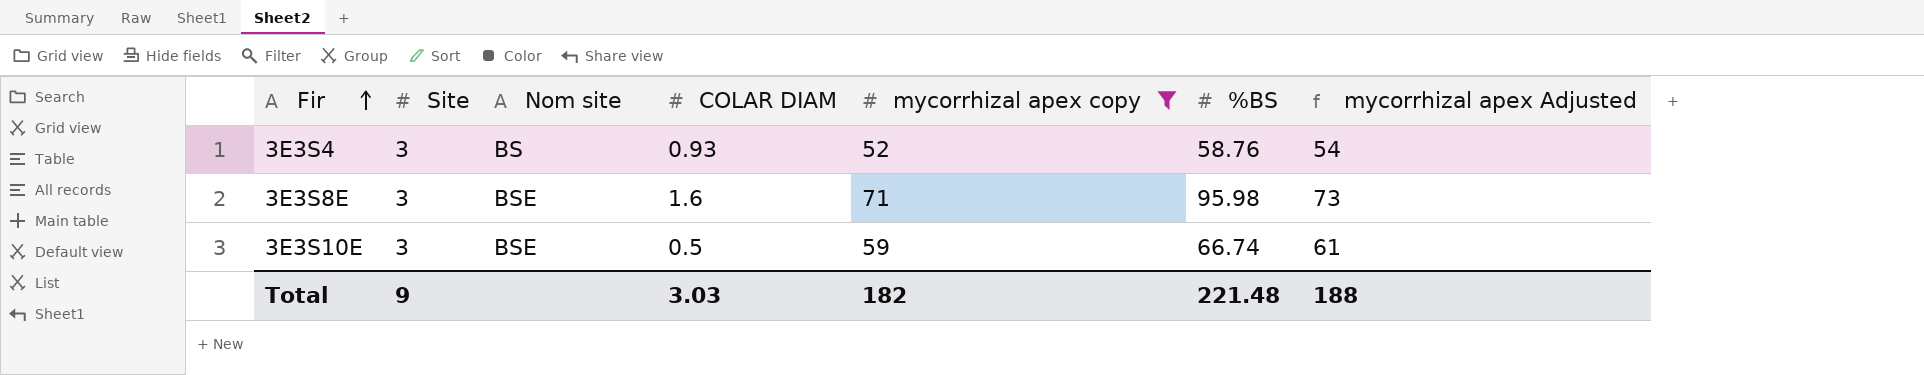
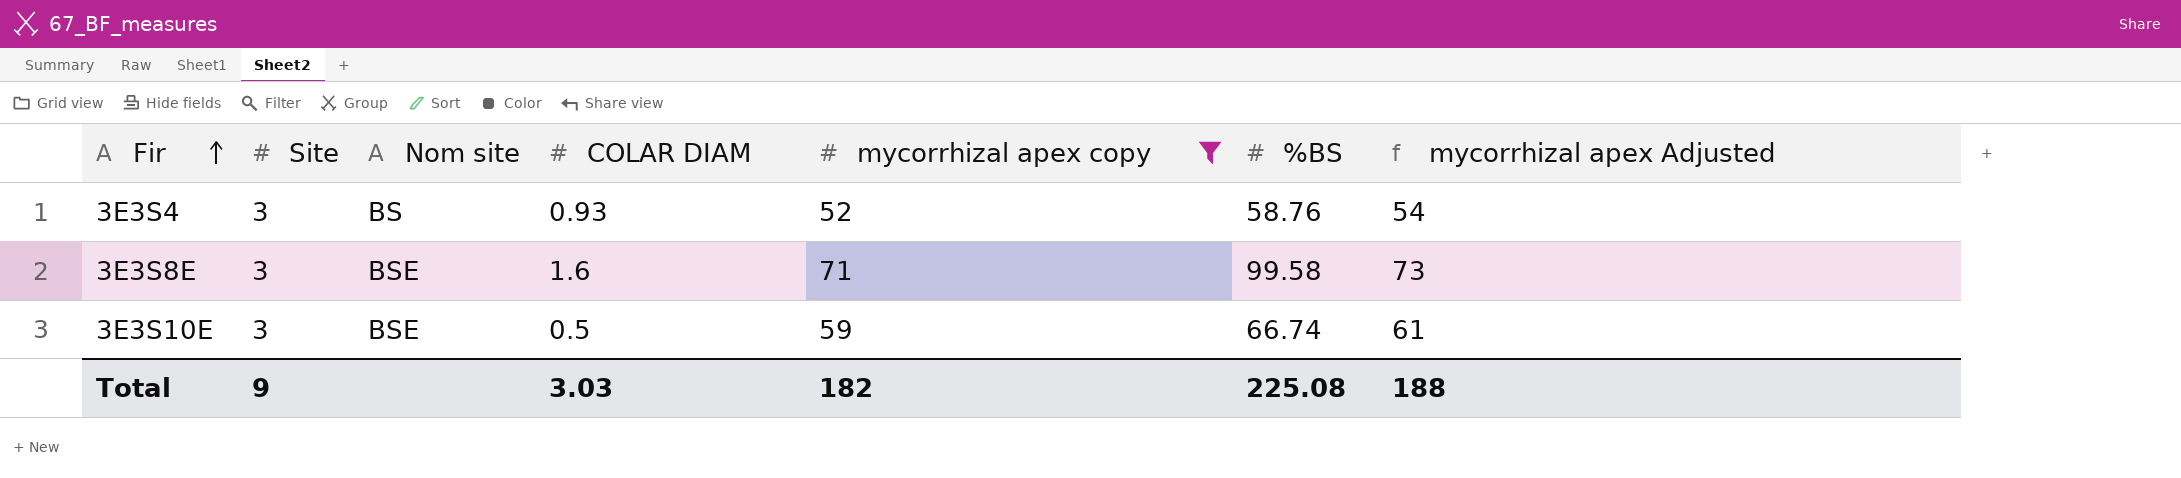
3E3S8E | %BS: 95.98 -> 99.58
Total | %BS: 221.48 -> 225.08

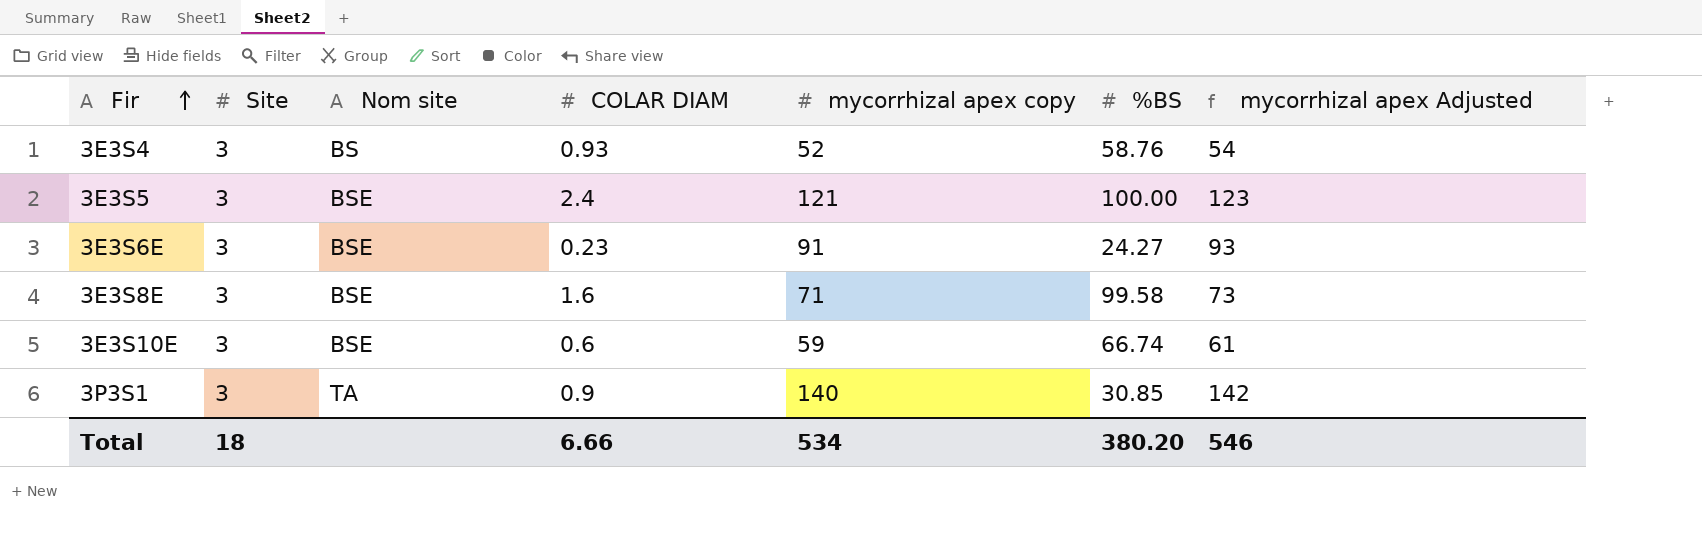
filter: mycorrhizal apex copy <= 71 -> none
3E3S10E | COLAR DIAM: 0.5 -> 0.6
Total | Site: 9 -> 18
Total | COLAR DIAM: 3.03 -> 6.66
Total | mycorrhizal apex copy: 182 -> 534
Total | %BS: 225.08 -> 380.20
Total | mycorrhizal apex Adjusted: 188 -> 546

